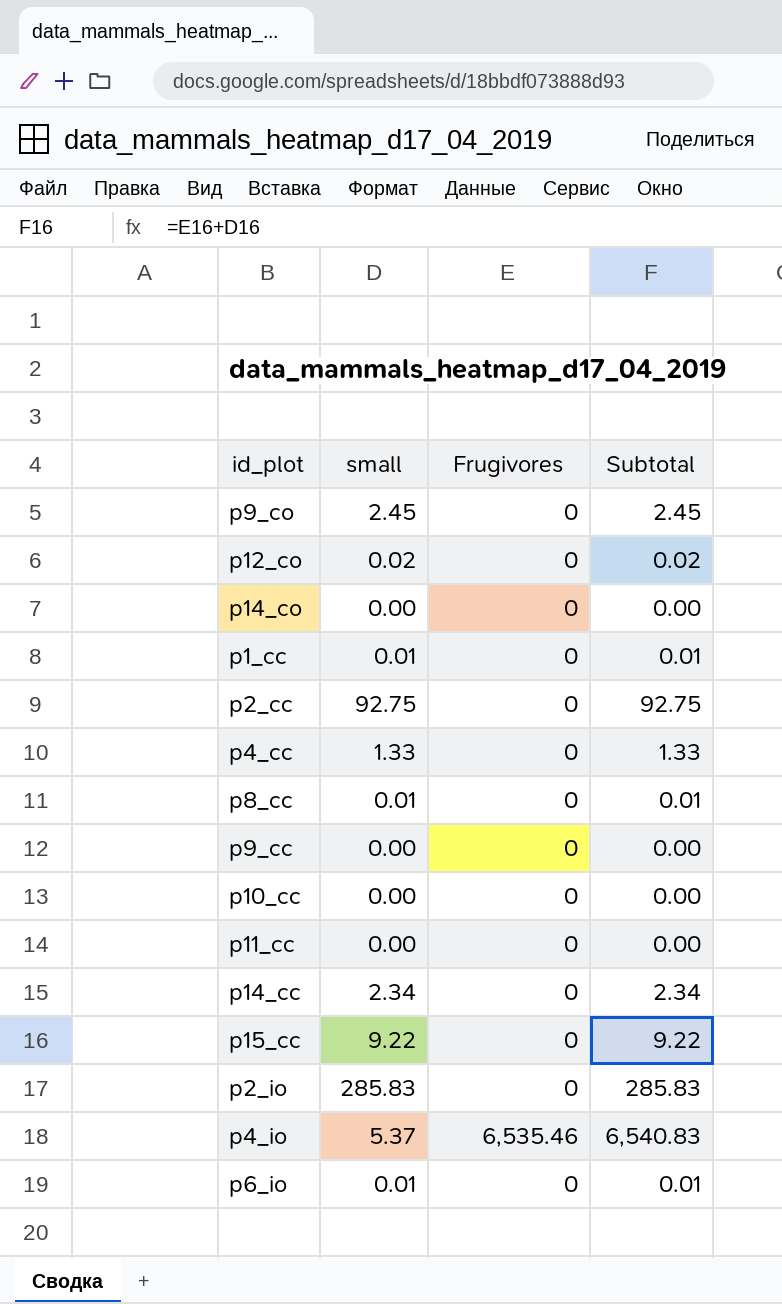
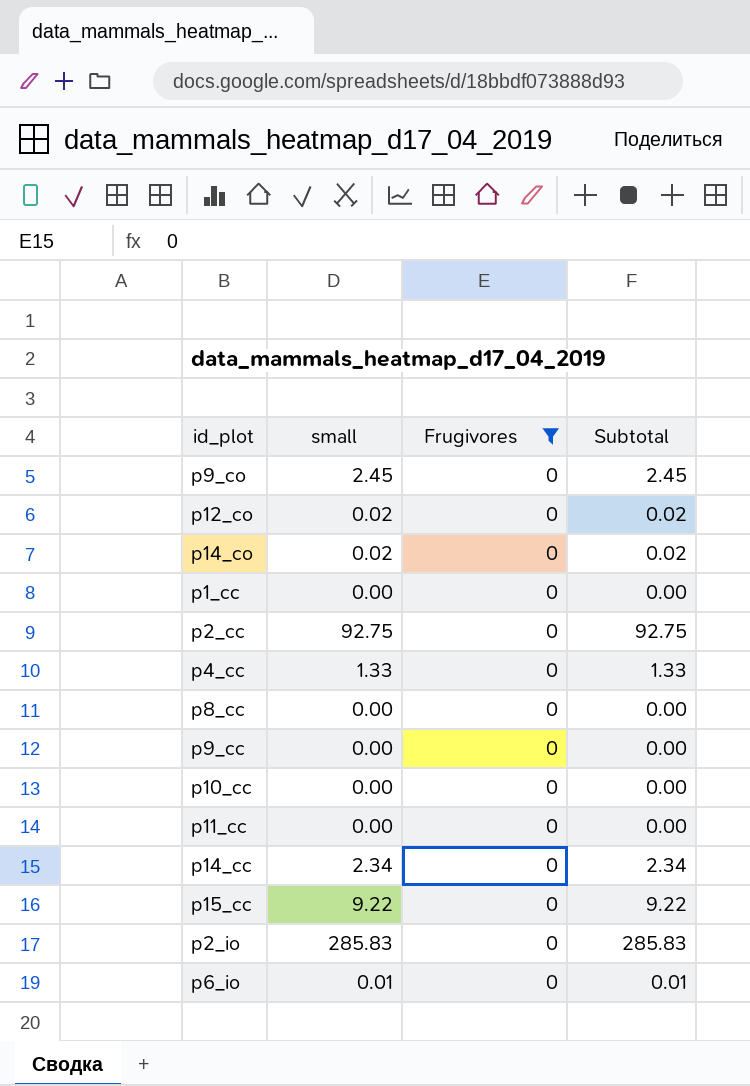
filter: none -> Frugivores = 0
p14_co | small: 0.00 -> 0.02
p14_co | Subtotal: 0.00 -> 0.02
p1_cc | small: 0.01 -> 0.00
p1_cc | Subtotal: 0.01 -> 0.00
p8_cc | small: 0.01 -> 0.00
p8_cc | Subtotal: 0.01 -> 0.00

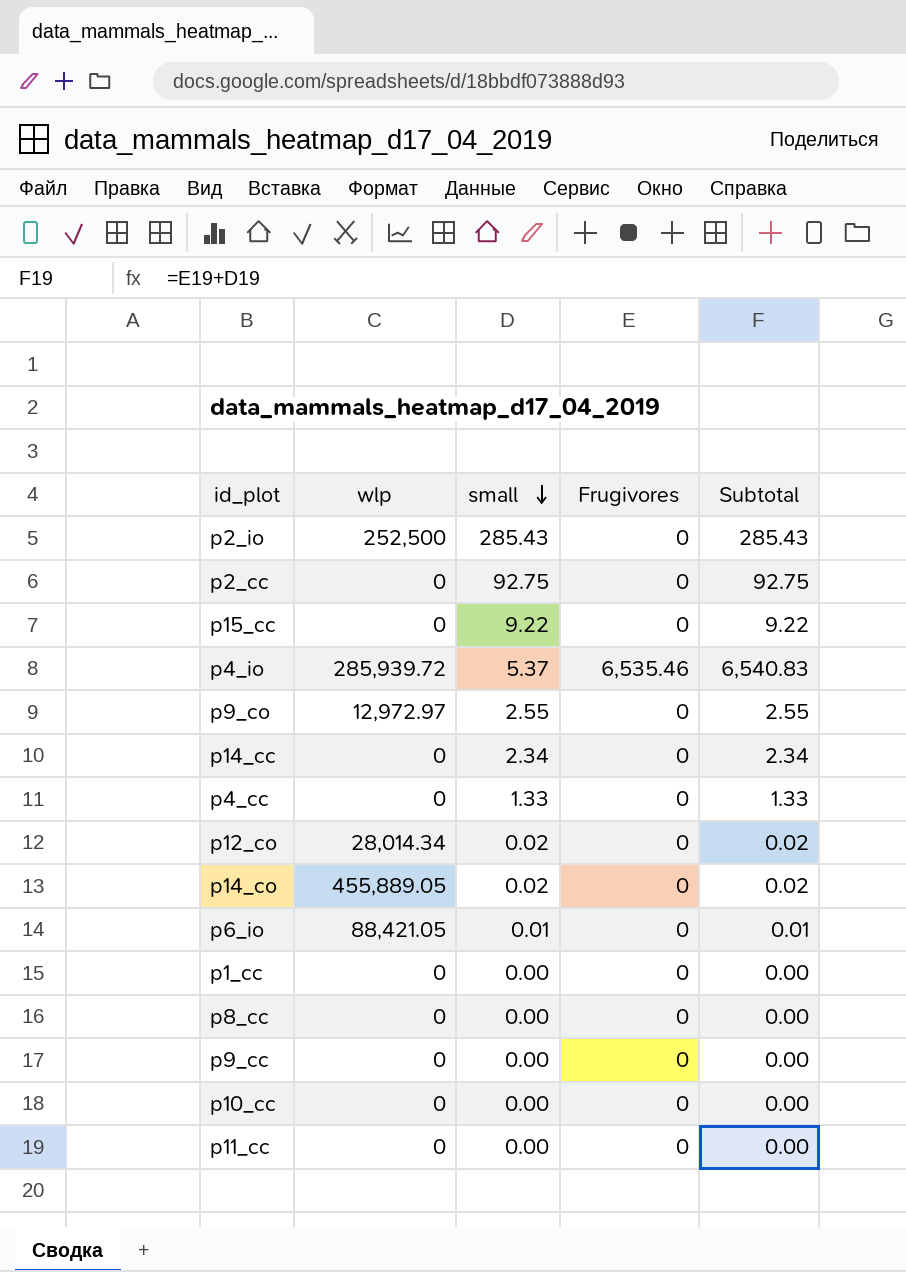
filter: Frugivores = 0 -> none
row order: none -> small descending
column wlp | position: none -> 2
p2_io | small: 285.83 -> 285.43
p2_io | Subtotal: 285.83 -> 285.43
p9_co | small: 2.45 -> 2.55
p9_co | Subtotal: 2.45 -> 2.55

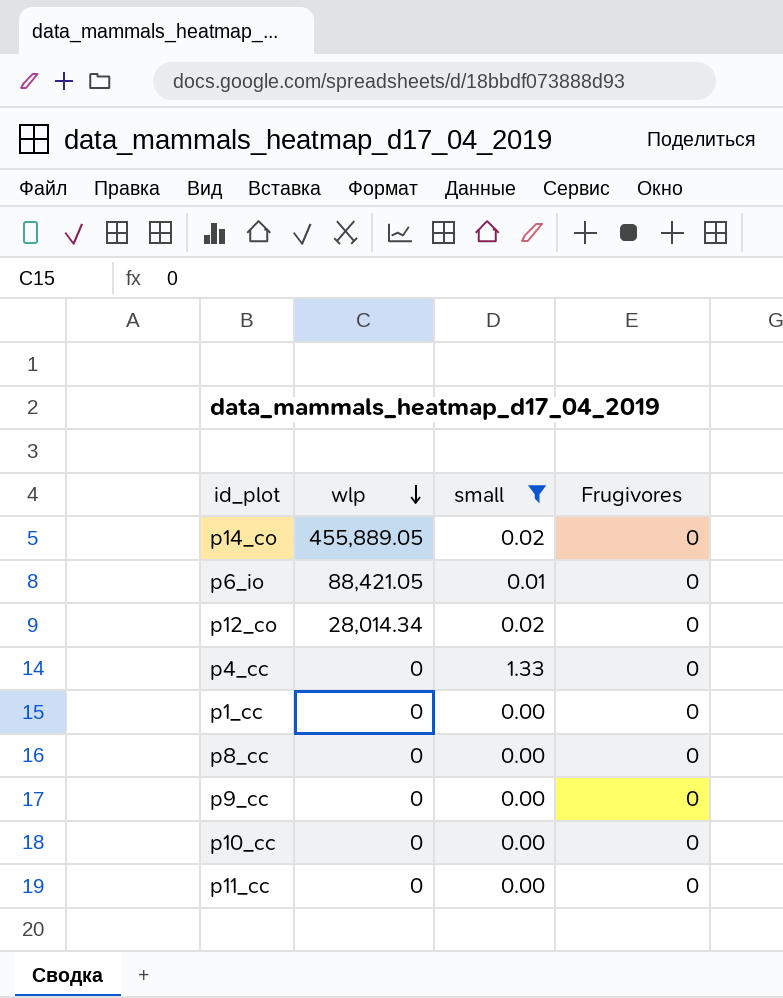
filter: none -> small <= 1.33
row order: small descending -> wlp descending
column Subtotal | formula: [small] + [Frugivores] -> none

